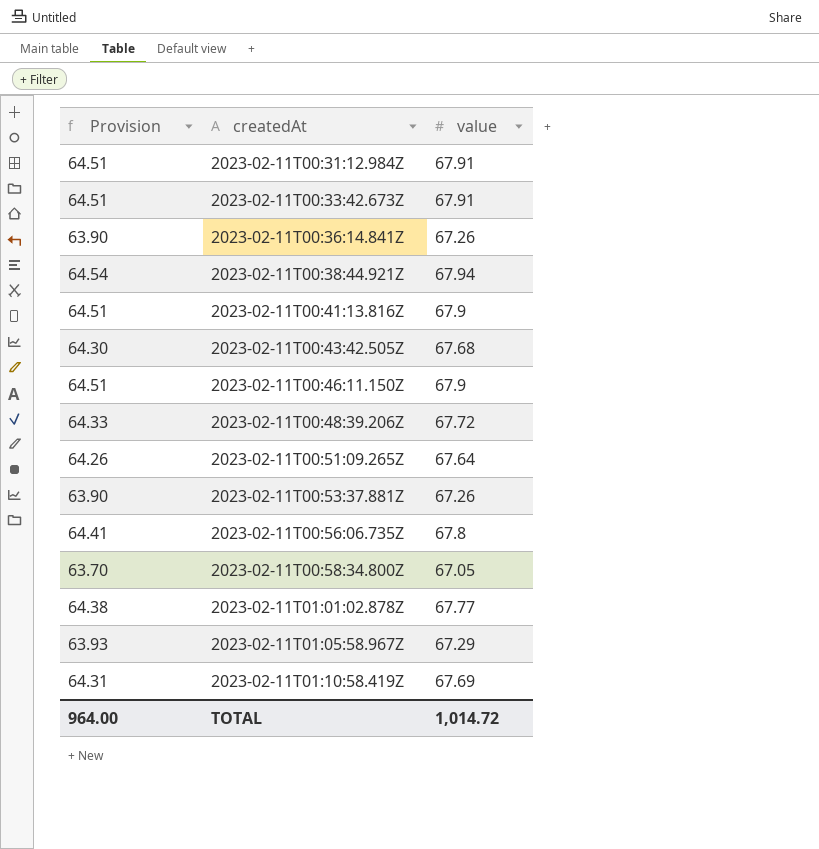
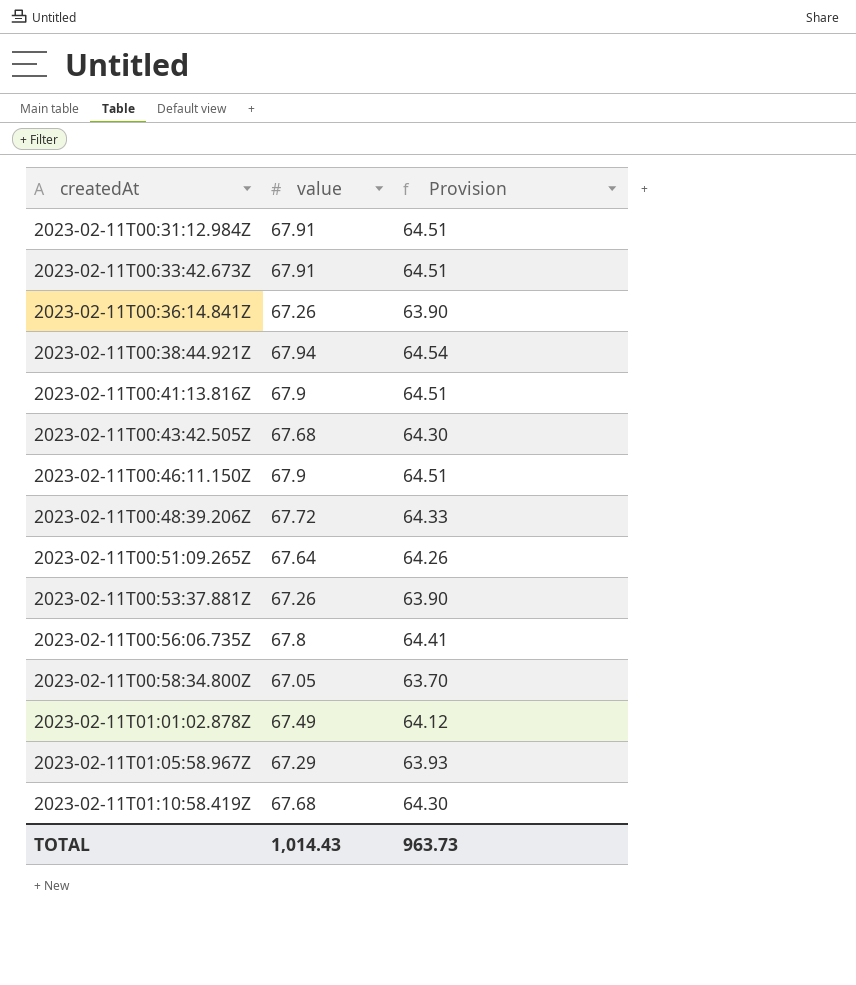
column Provision | position: 1 -> 3
2023-02-11T01:01:02.878Z | value: 67.77 -> 67.49
2023-02-11T01:01:02.878Z | Provision: 64.38 -> 64.12
2023-02-11T01:10:58.419Z | value: 67.69 -> 67.68
2023-02-11T01:10:58.419Z | Provision: 64.31 -> 64.30
TOTAL | value: 1,014.72 -> 1,014.43
TOTAL | Provision: 964.00 -> 963.73

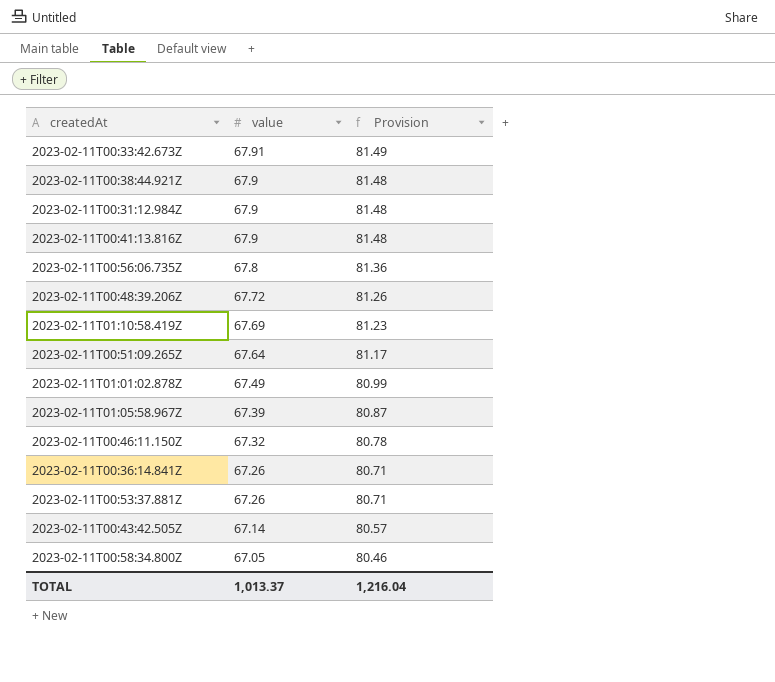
row order: createdAt ascending -> value descending
column Provision | formula: [value] * 0.95 -> [value] * 1.2
2023-02-11T00:38:44.921Z | value: 67.94 -> 67.9
2023-02-11T00:31:12.984Z | value: 67.91 -> 67.9
2023-02-11T01:10:58.419Z | value: 67.68 -> 67.69
2023-02-11T01:05:58.967Z | value: 67.29 -> 67.39
2023-02-11T00:46:11.150Z | value: 67.9 -> 67.32
2023-02-11T00:43:42.505Z | value: 67.68 -> 67.14
TOTAL | value: 1,014.43 -> 1,013.37
TOTAL | Provision: 963.73 -> 1,216.04

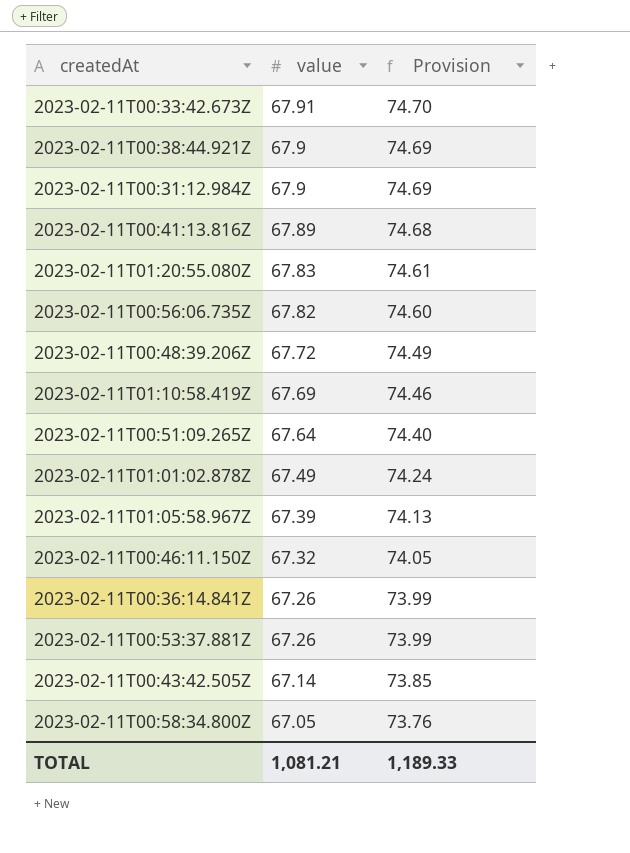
column Provision | formula: [value] * 1.2 -> [value] * 1.1
2023-02-11T00:41:13.816Z | value: 67.9 -> 67.89
row 2023-02-11T01:20:55.080Z: none -> 67.83 | 74.61
2023-02-11T00:56:06.735Z | value: 67.8 -> 67.82
TOTAL | value: 1,013.37 -> 1,081.21
TOTAL | Provision: 1,216.04 -> 1,189.33

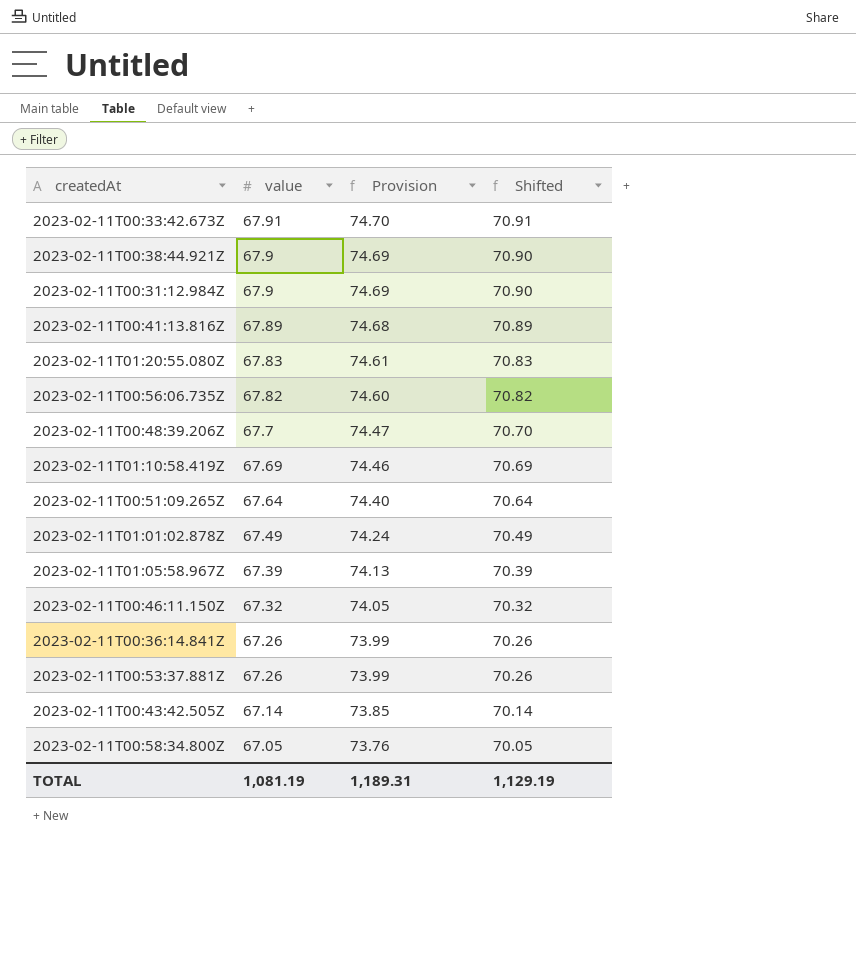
column Shifted | formula: none -> [value] + 3
2023-02-11T00:48:39.206Z | value: 67.72 -> 67.7
2023-02-11T00:48:39.206Z | Provision: 74.49 -> 74.47
TOTAL | value: 1,081.21 -> 1,081.19
TOTAL | Provision: 1,189.33 -> 1,189.31

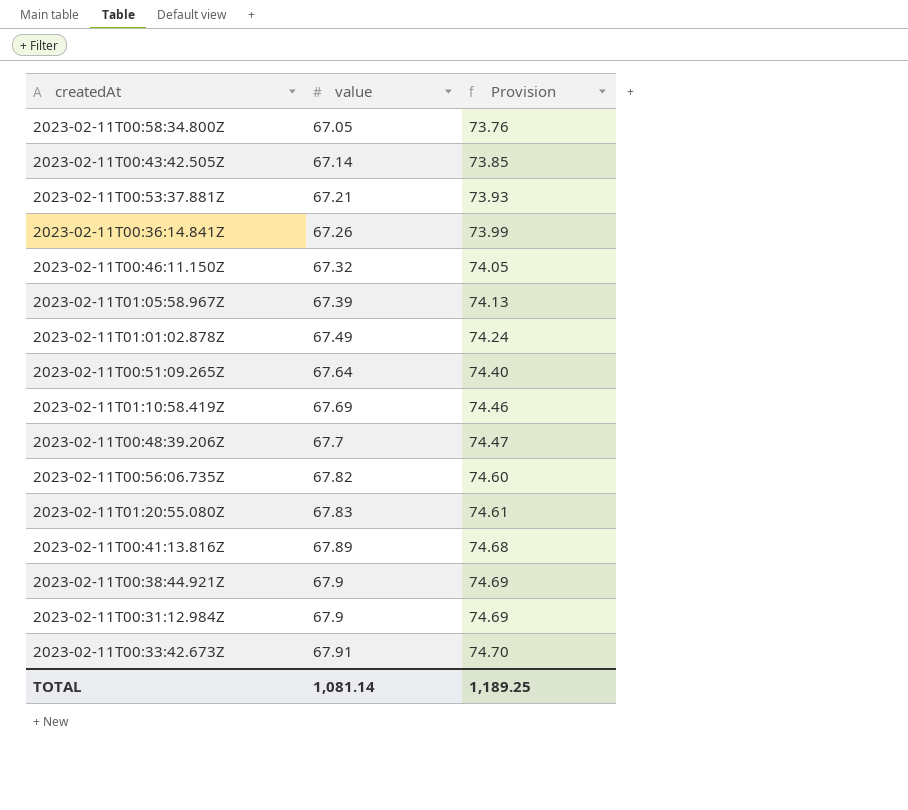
row order: value descending -> value ascending
column Shifted | formula: [value] + 3 -> none
2023-02-11T00:53:37.881Z | value: 67.26 -> 67.21
2023-02-11T00:53:37.881Z | Provision: 73.99 -> 73.93
TOTAL | value: 1,081.19 -> 1,081.14
TOTAL | Provision: 1,189.31 -> 1,189.25

